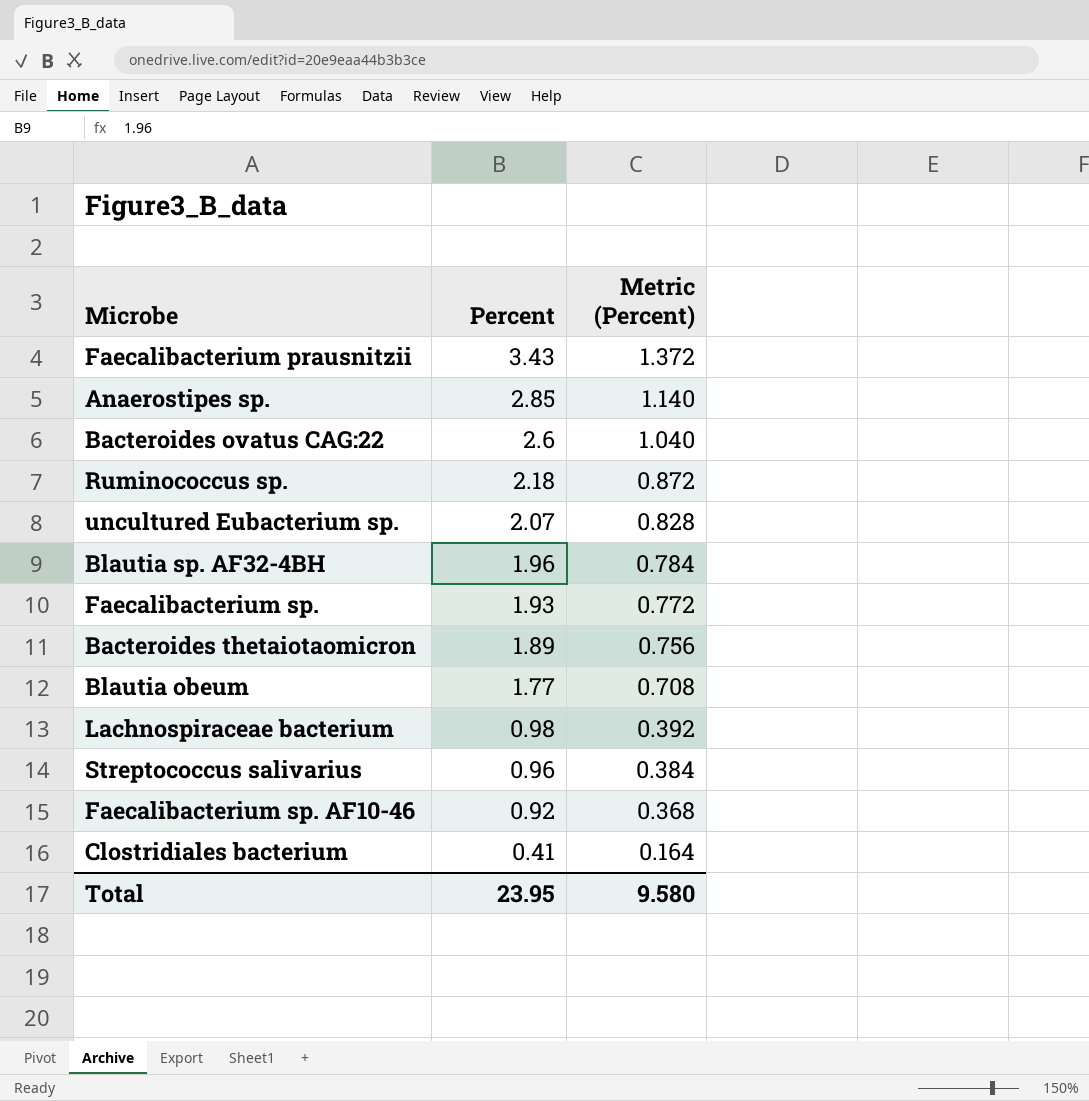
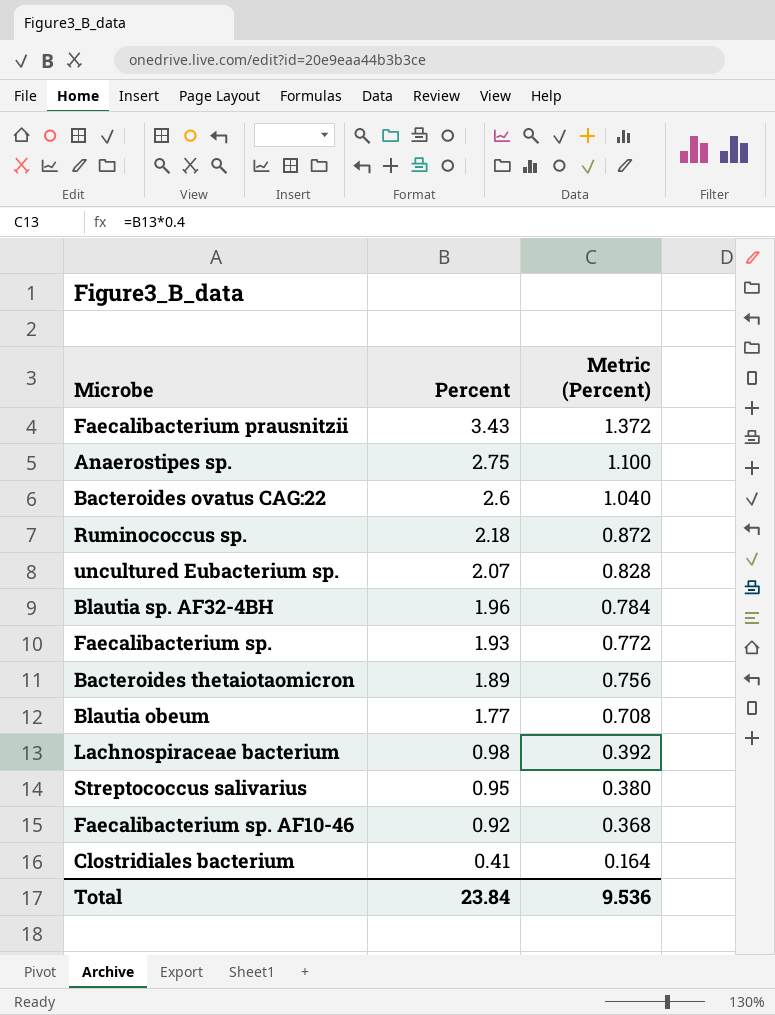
Anaerostipes sp. | Percent: 2.85 -> 2.75
Anaerostipes sp. | Metric (Percent): 1.140 -> 1.100
Streptococcus salivarius | Percent: 0.96 -> 0.95
Streptococcus salivarius | Metric (Percent): 0.384 -> 0.380
Total | Percent: 23.95 -> 23.84
Total | Metric (Percent): 9.580 -> 9.536

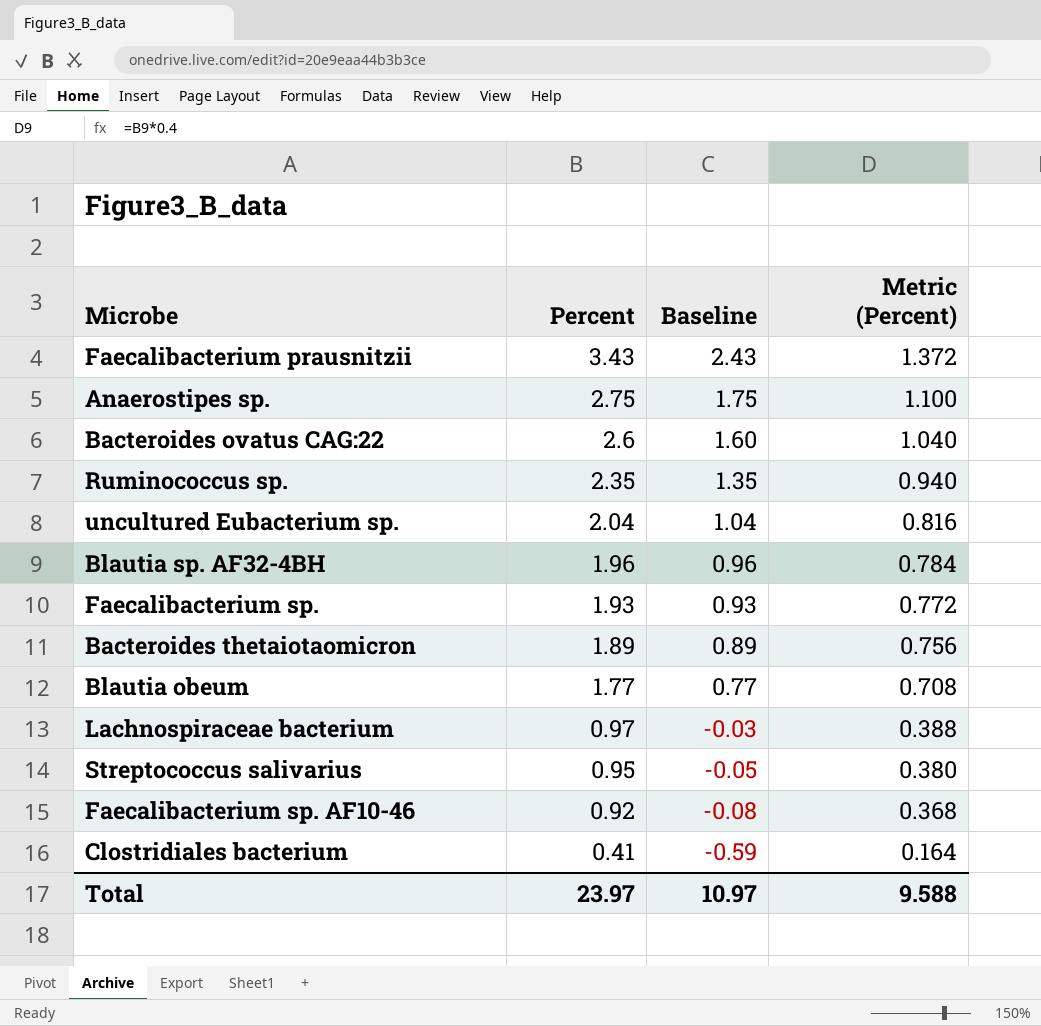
column Baseline | formula: none -> [Percent] - 1
Ruminococcus sp. | Percent: 2.18 -> 2.35
Ruminococcus sp. | Metric (Percent): 0.872 -> 0.940
uncultured Eubacterium sp. | Percent: 2.07 -> 2.04
uncultured Eubacterium sp. | Metric (Percent): 0.828 -> 0.816
Lachnospiraceae bacterium | Percent: 0.98 -> 0.97
Lachnospiraceae bacterium | Metric (Percent): 0.392 -> 0.388
Total | Percent: 23.84 -> 23.97
Total | Metric (Percent): 9.536 -> 9.588

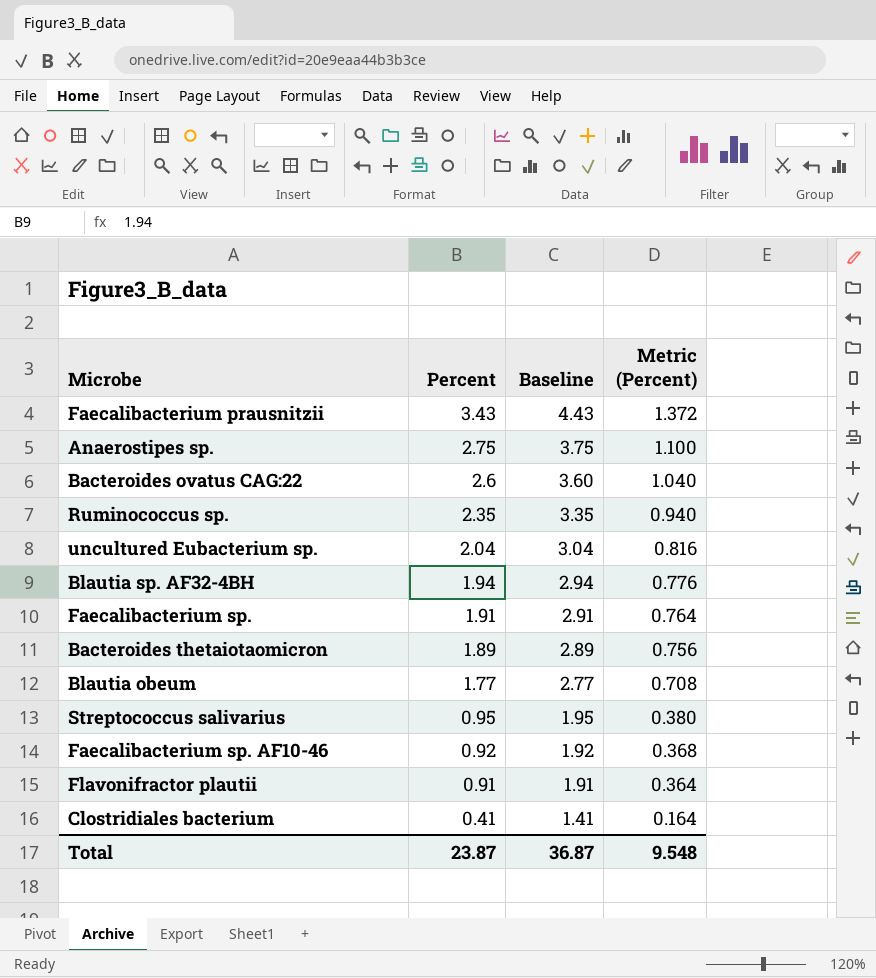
column Baseline | formula: [Percent] - 1 -> [Percent] + 1
row Lachnospiraceae bacterium: 0.97 | -0.03 | 0.388 -> none
Blautia sp. AF32-4BH | Percent: 1.96 -> 1.94
Blautia sp. AF32-4BH | Metric (Percent): 0.784 -> 0.776
Faecalibacterium sp. | Percent: 1.93 -> 1.91
Faecalibacterium sp. | Metric (Percent): 0.772 -> 0.764
row Flavonifractor plautii: none -> 0.91 | 1.91 | 0.364
Total | Percent: 23.97 -> 23.87
Total | Baseline: 10.97 -> 36.87
Total | Metric (Percent): 9.588 -> 9.548

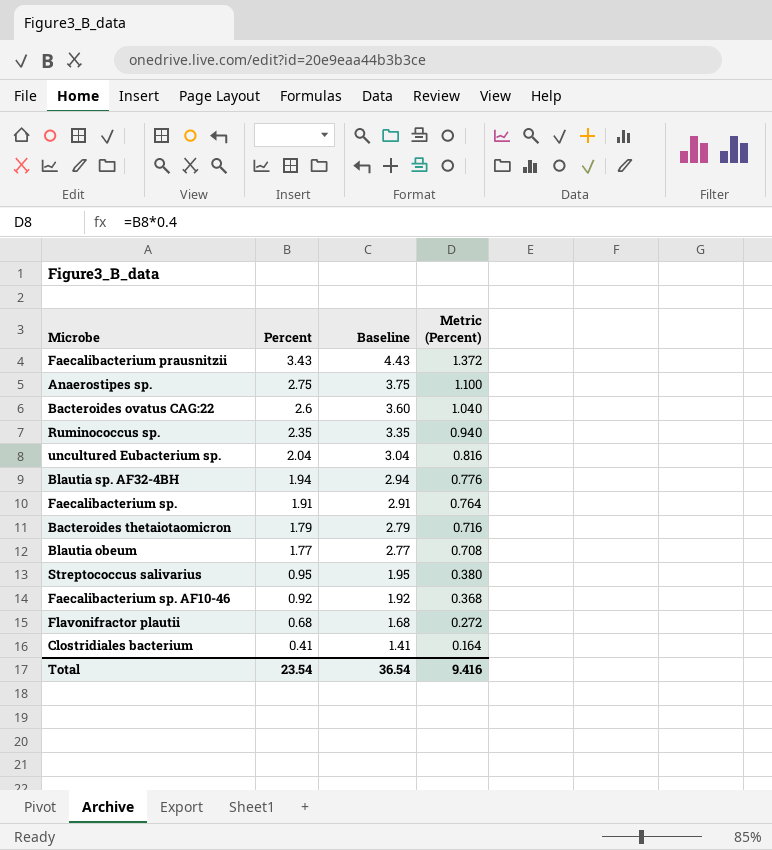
Bacteroides thetaiotaomicron | Percent: 1.89 -> 1.79
Bacteroides thetaiotaomicron | Baseline: 2.89 -> 2.79
Bacteroides thetaiotaomicron | Metric (Percent): 0.756 -> 0.716
Flavonifractor plautii | Percent: 0.91 -> 0.68
Flavonifractor plautii | Baseline: 1.91 -> 1.68
Flavonifractor plautii | Metric (Percent): 0.364 -> 0.272
Total | Percent: 23.87 -> 23.54
Total | Baseline: 36.87 -> 36.54
Total | Metric (Percent): 9.548 -> 9.416

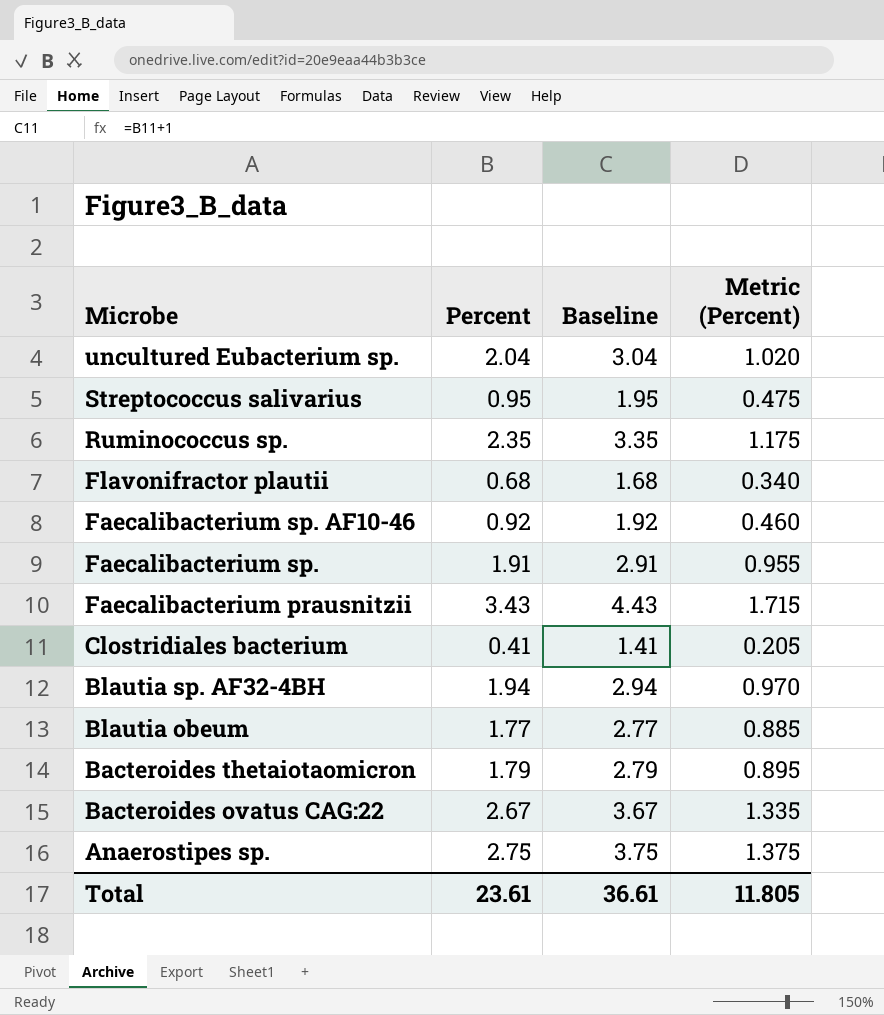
row order: Percent descending -> Microbe descending
column Metric (Percent) | formula: [Percent] * 0.4 -> [Percent] * 0.5
Bacteroides ovatus CAG:22 | Percent: 2.6 -> 2.67
Bacteroides ovatus CAG:22 | Baseline: 3.60 -> 3.67
Total | Percent: 23.54 -> 23.61
Total | Baseline: 36.54 -> 36.61
Total | Metric (Percent): 9.416 -> 11.805

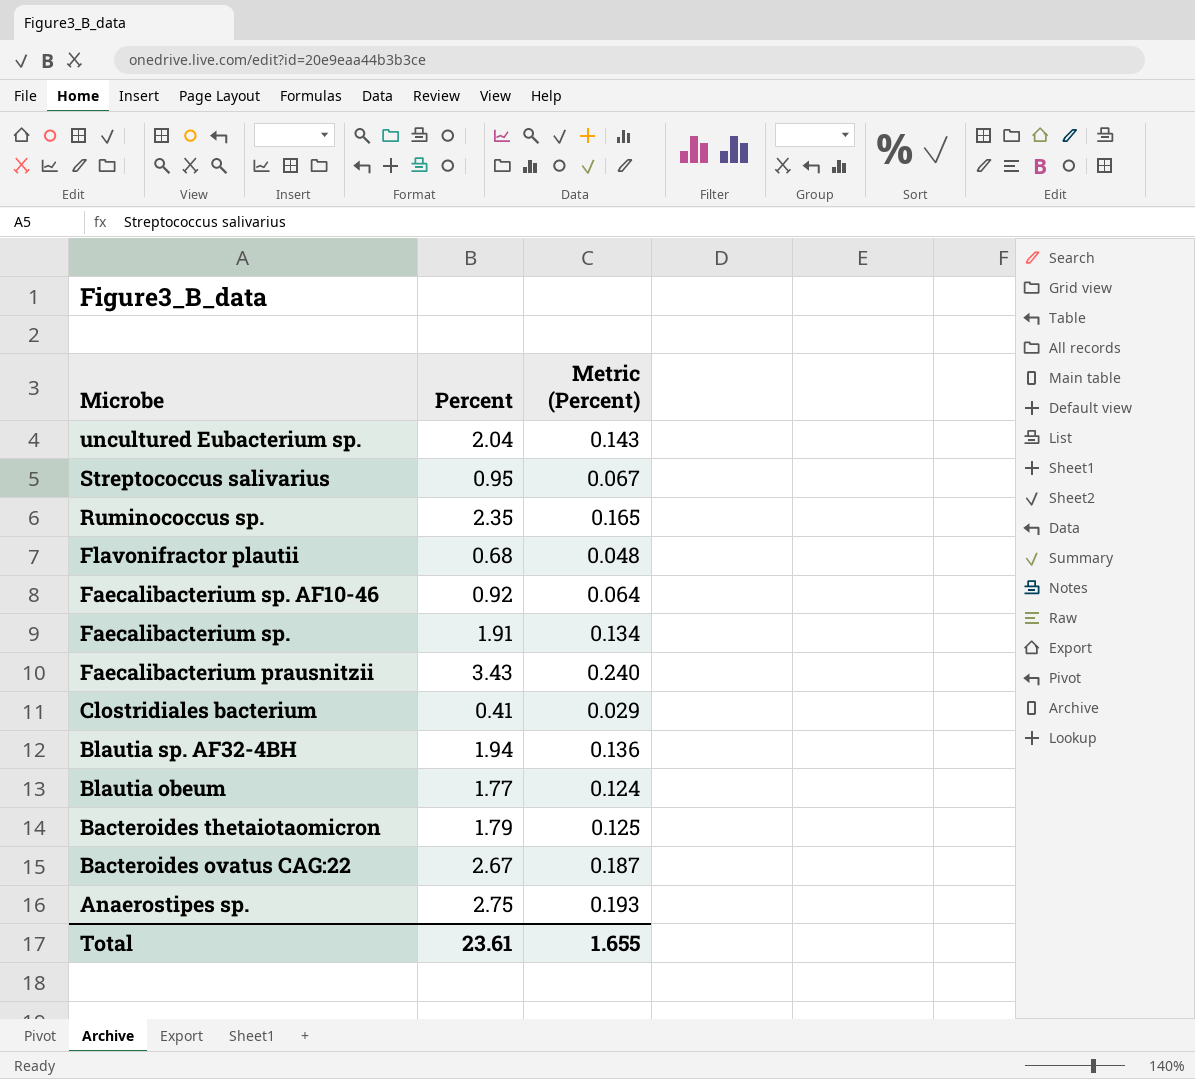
column Baseline | formula: [Percent] + 1 -> none
column Metric (Percent) | formula: [Percent] * 0.5 -> [Percent] * 0.07
Total | Metric (Percent): 11.805 -> 1.655

